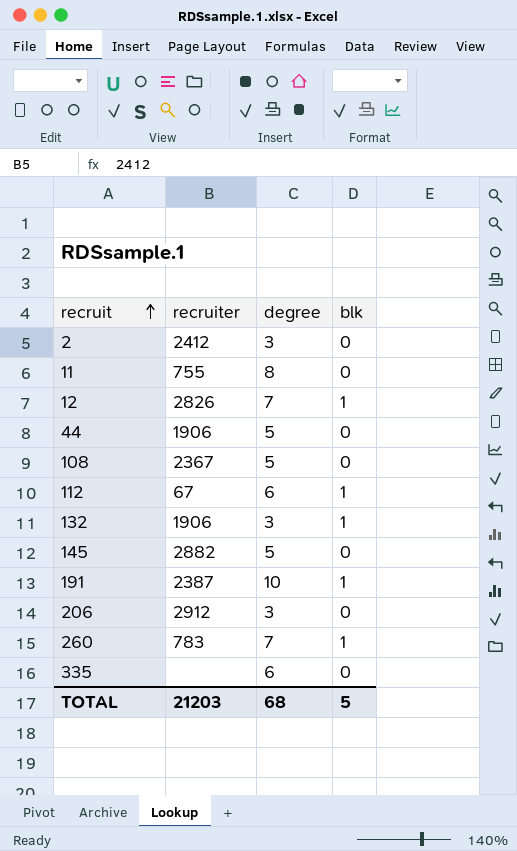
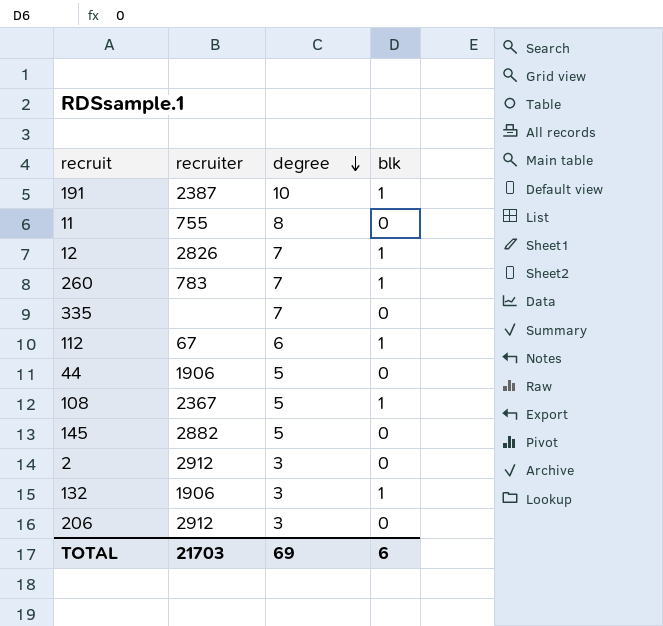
row order: recruit ascending -> degree descending
335 | degree: 6 -> 7
108 | blk: 0 -> 1
2 | recruiter: 2412 -> 2912
TOTAL | recruiter: 21203 -> 21703
TOTAL | degree: 68 -> 69
TOTAL | blk: 5 -> 6

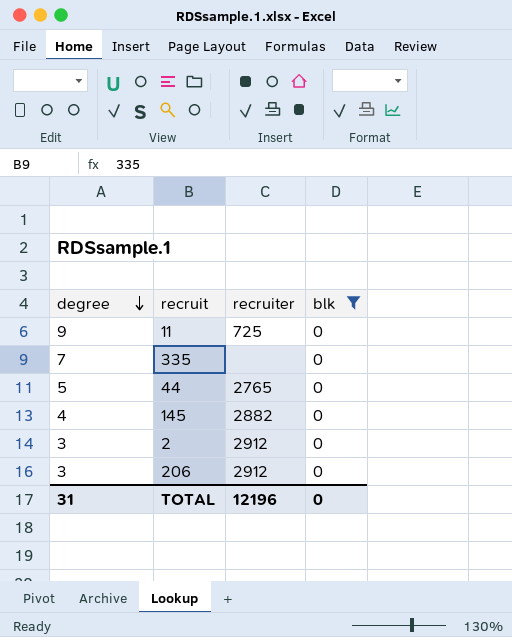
filter: none -> blk = 0
column degree | position: 3 -> 1
11 | degree: 8 -> 9
11 | recruiter: 755 -> 725
44 | recruiter: 1906 -> 2765
145 | degree: 5 -> 4
TOTAL | degree: 69 -> 31
TOTAL | recruiter: 21703 -> 12196
TOTAL | blk: 6 -> 0

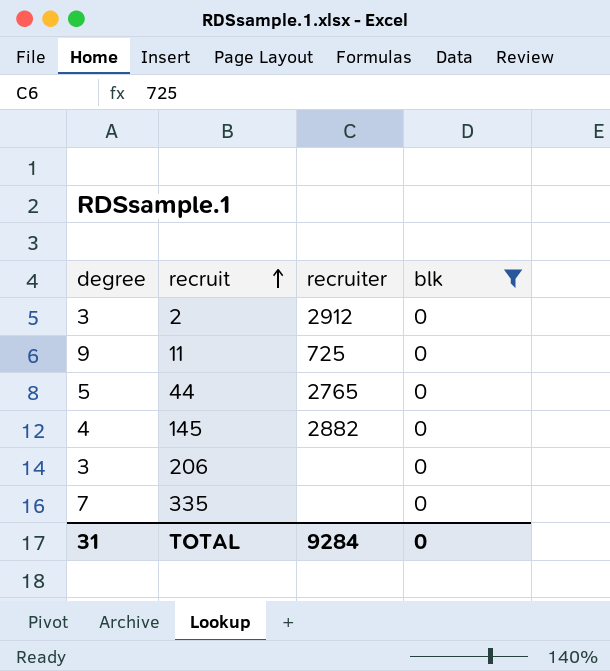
row order: degree descending -> recruit ascending
206 | recruiter: 2912 -> none
TOTAL | recruiter: 12196 -> 9284

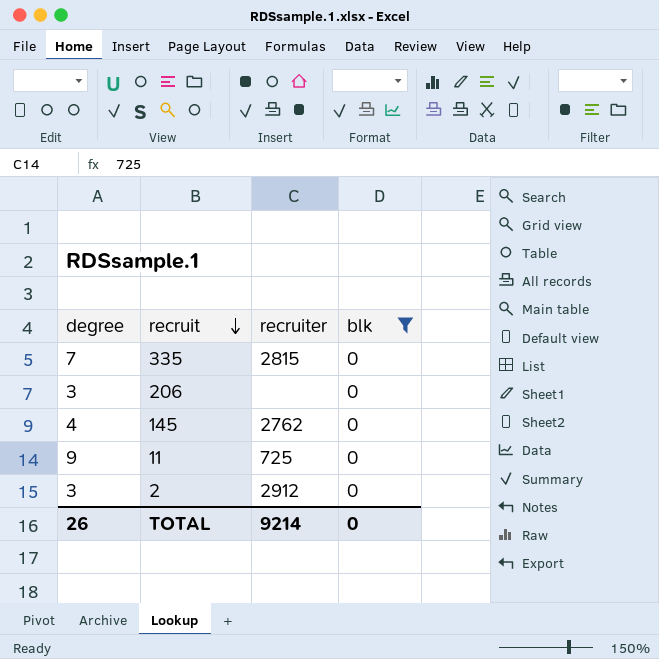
row order: recruit ascending -> recruit descending
row 44: 5 | 2765 | 0 -> none
335 | recruiter: none -> 2815
145 | recruiter: 2882 -> 2762
TOTAL | degree: 31 -> 26
TOTAL | recruiter: 9284 -> 9214

